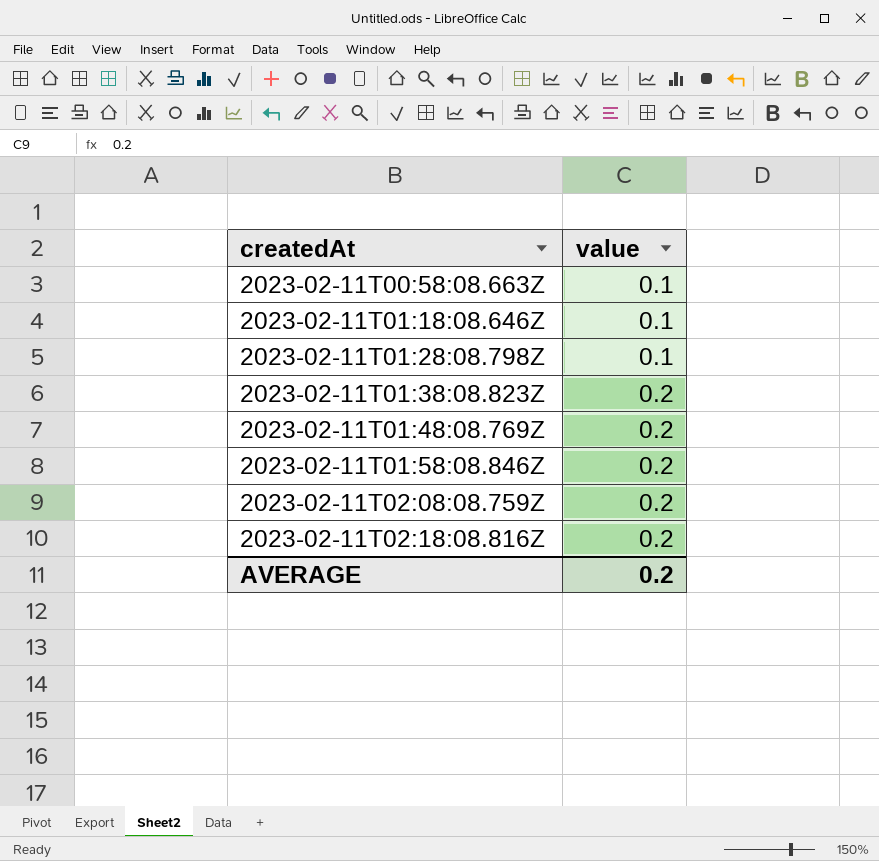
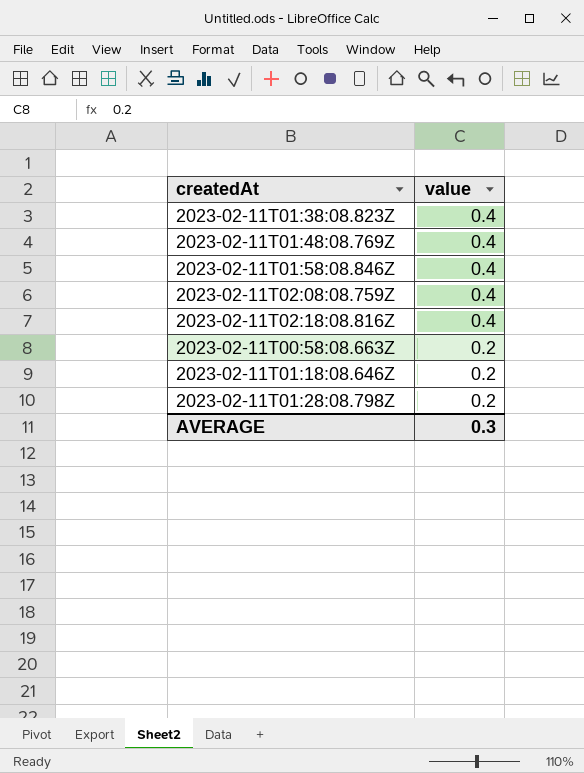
row order: createdAt ascending -> value descending
2023-02-11T01:38:08.823Z | value: 0.2 -> 0.4
2023-02-11T01:48:08.769Z | value: 0.2 -> 0.4
2023-02-11T01:58:08.846Z | value: 0.2 -> 0.4
2023-02-11T02:08:08.759Z | value: 0.2 -> 0.4
2023-02-11T02:18:08.816Z | value: 0.2 -> 0.4
2023-02-11T00:58:08.663Z | value: 0.1 -> 0.2
2023-02-11T01:18:08.646Z | value: 0.1 -> 0.2
2023-02-11T01:28:08.798Z | value: 0.1 -> 0.2
AVERAGE | value: 0.2 -> 0.3

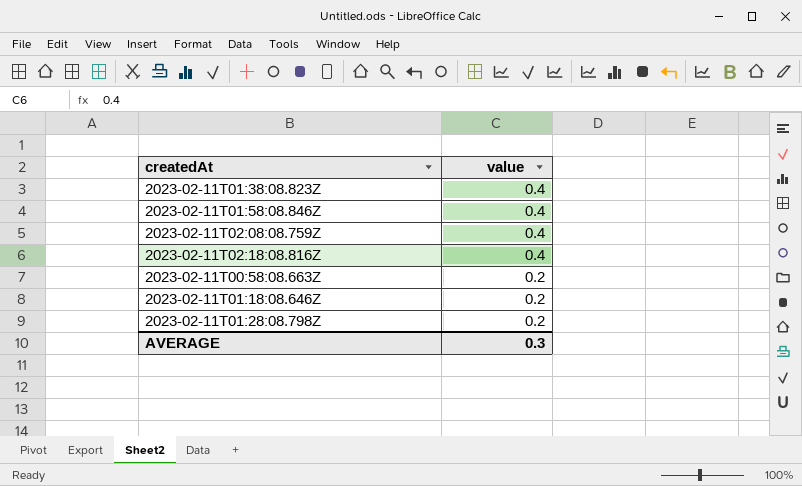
row 2023-02-11T01:48:08.769Z: 0.4 -> none

